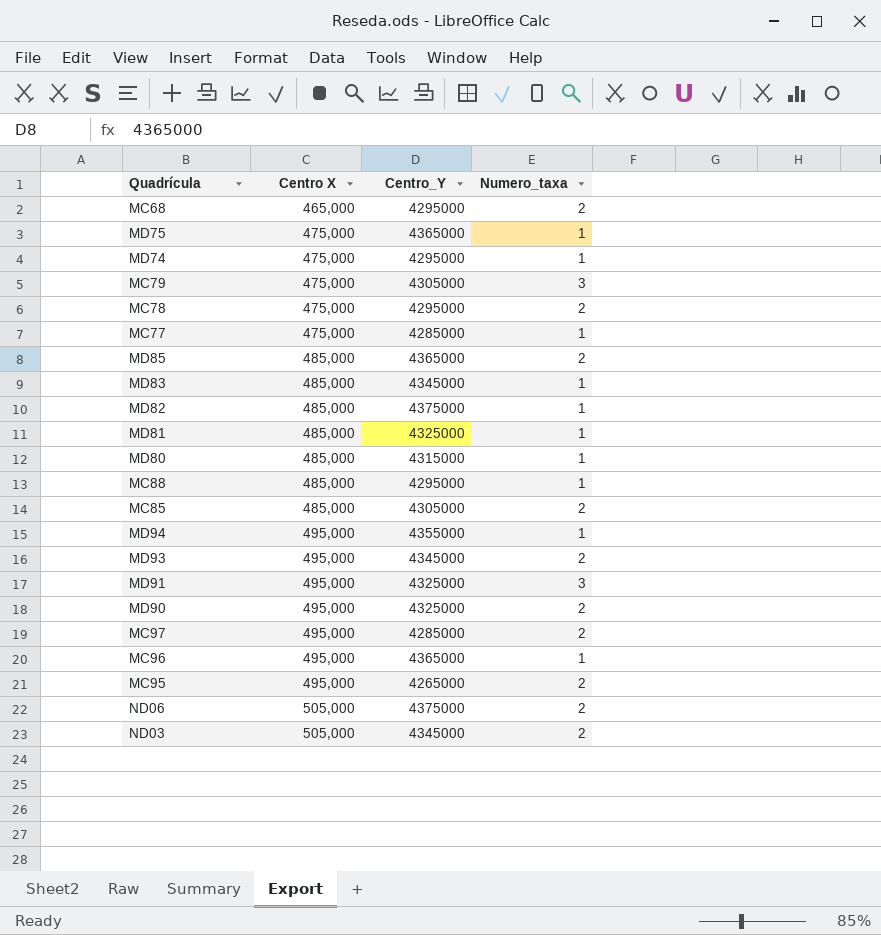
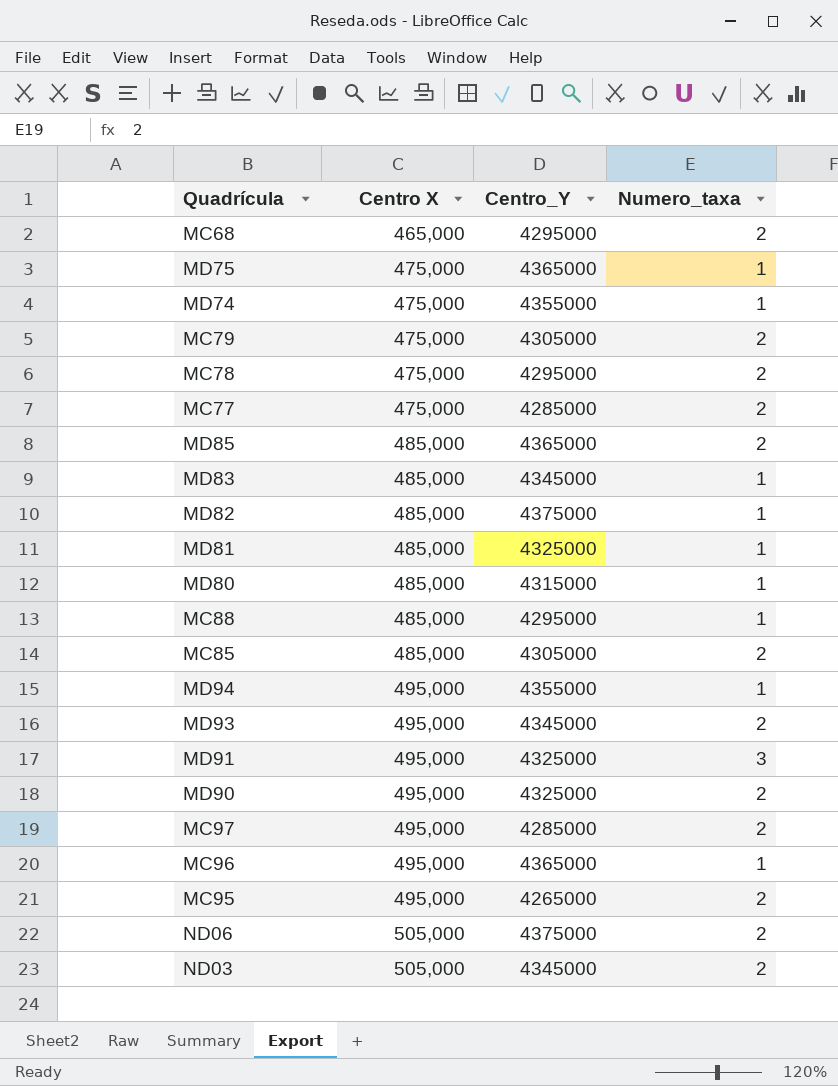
MD74 | Centro_Y: 4295000 -> 4355000
MC79 | Numero_taxa: 3 -> 2
MC77 | Numero_taxa: 1 -> 2

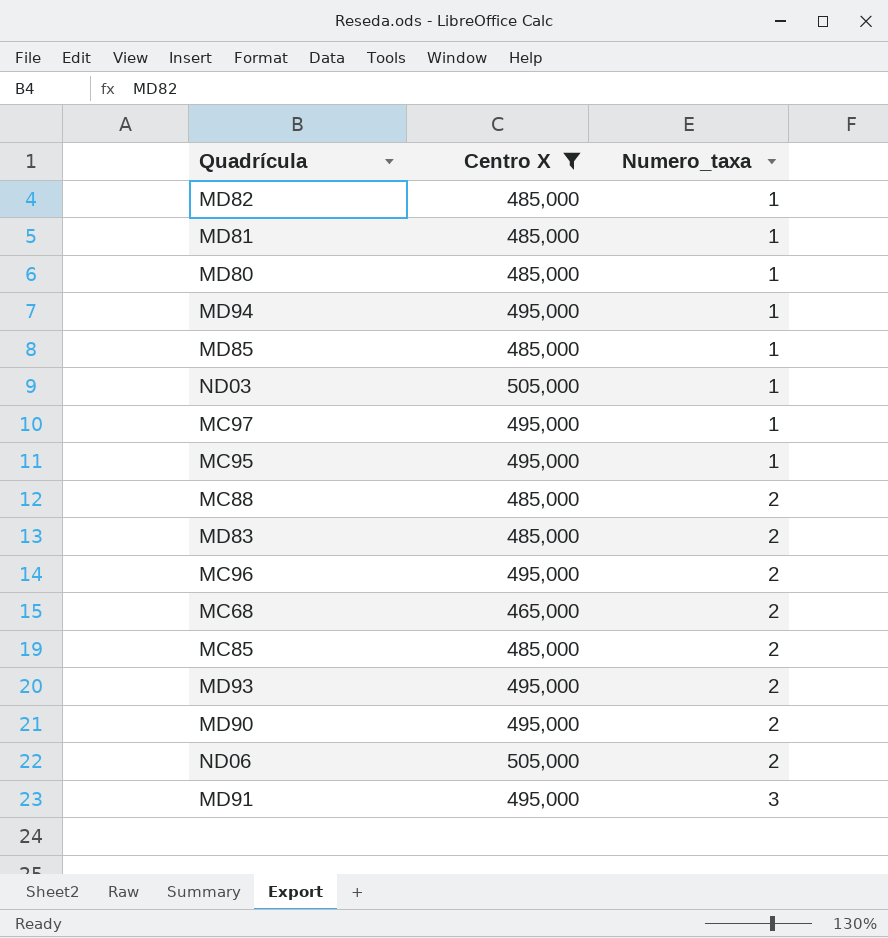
filter: none -> Centro X != 475,000
row order: Centro X ascending -> Numero_taxa ascending
column Centro_Y | position: 3 -> none
MD85 | Numero_taxa: 2 -> 1
ND03 | Numero_taxa: 2 -> 1
MC97 | Numero_taxa: 2 -> 1
MC95 | Numero_taxa: 2 -> 1
MC88 | Numero_taxa: 1 -> 2
MD83 | Numero_taxa: 1 -> 2
MC96 | Numero_taxa: 1 -> 2

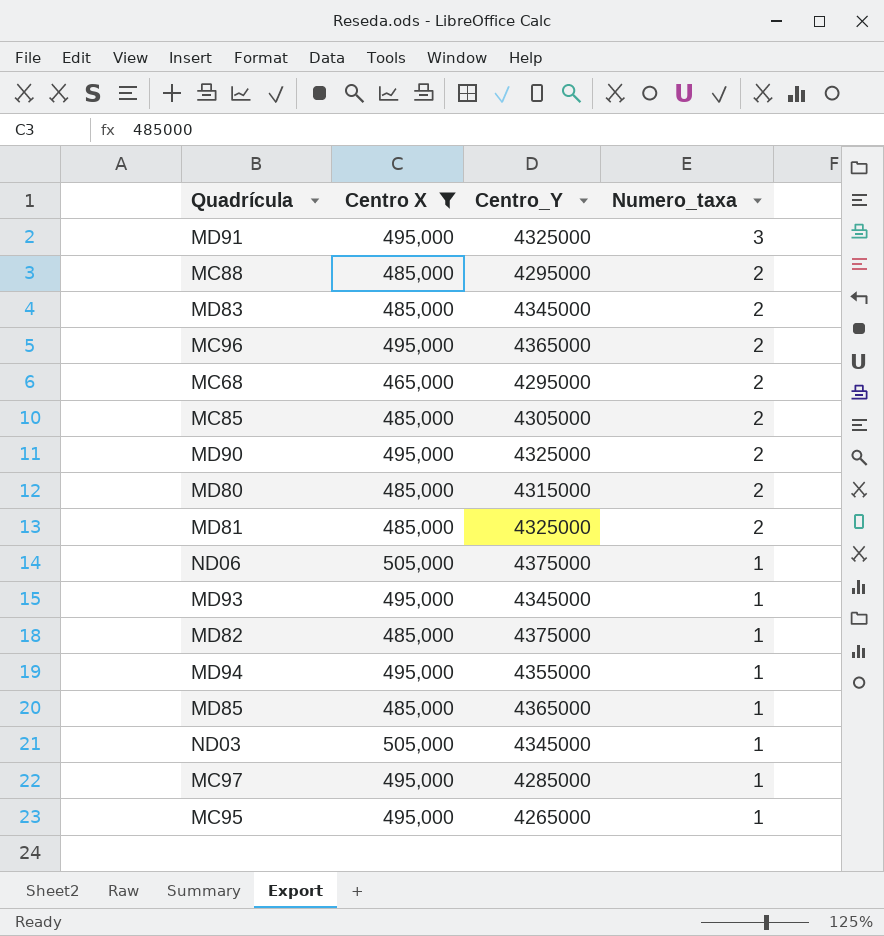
row order: Numero_taxa ascending -> Numero_taxa descending
column Centro_Y | position: none -> 3
MD80 | Numero_taxa: 1 -> 2
MD81 | Numero_taxa: 1 -> 2
ND06 | Numero_taxa: 2 -> 1
MD93 | Numero_taxa: 2 -> 1

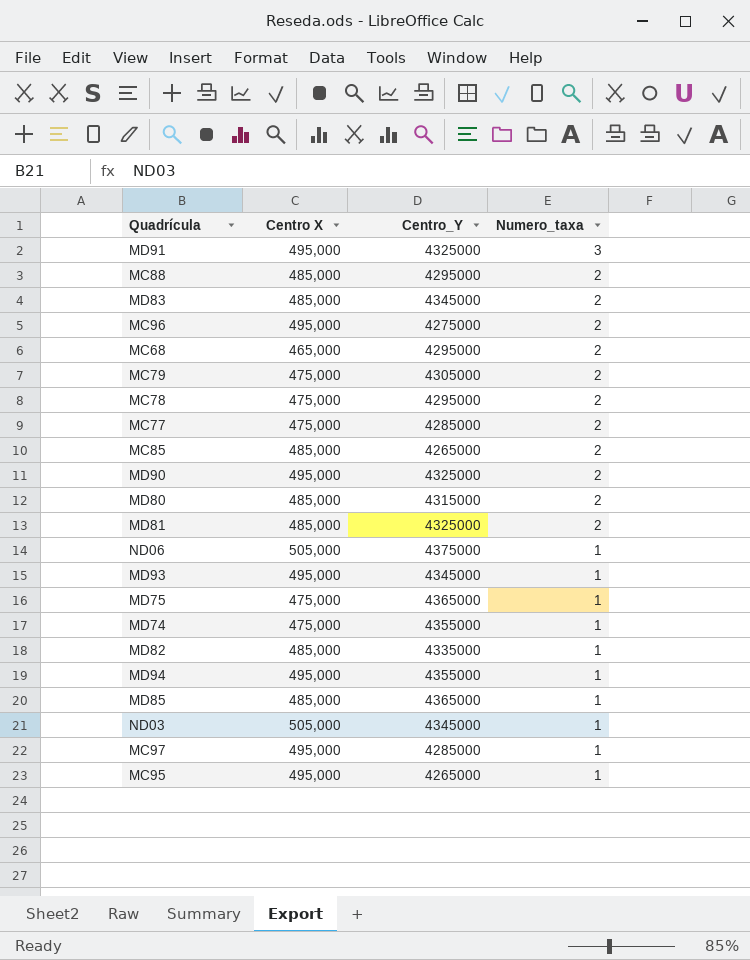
filter: Centro X != 475,000 -> none
MC96 | Centro_Y: 4365000 -> 4275000
MC85 | Centro_Y: 4305000 -> 4265000
MD82 | Centro_Y: 4375000 -> 4335000

